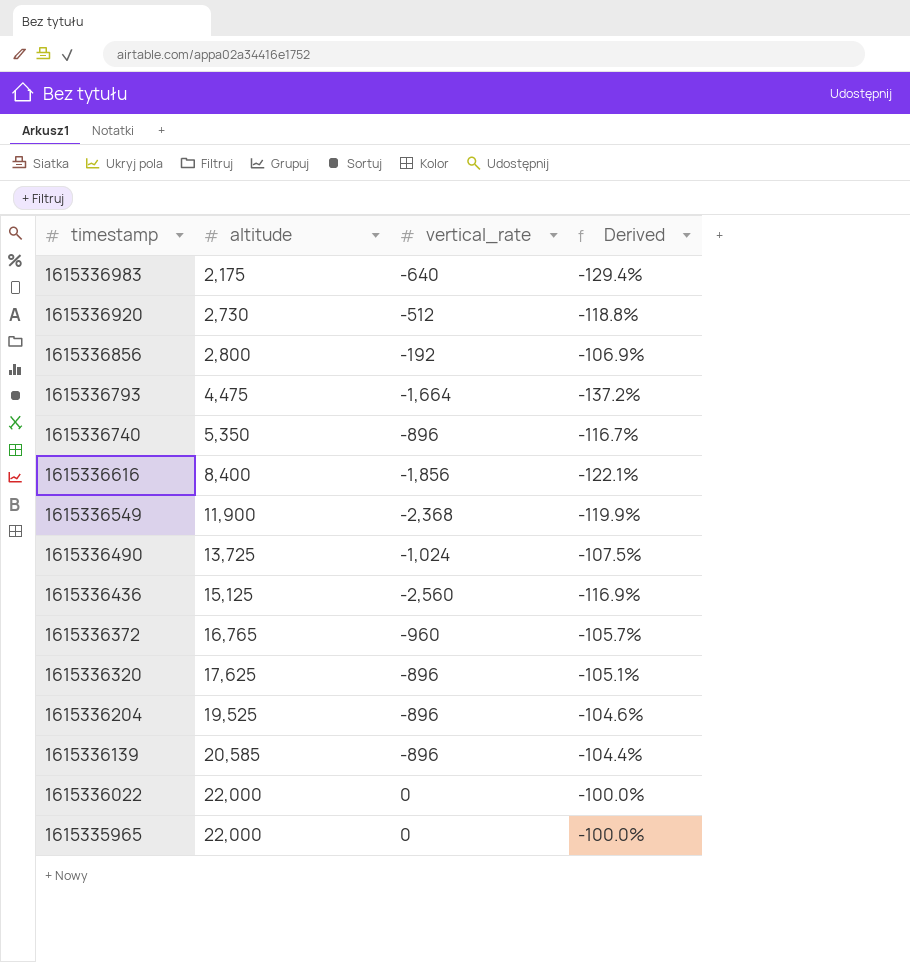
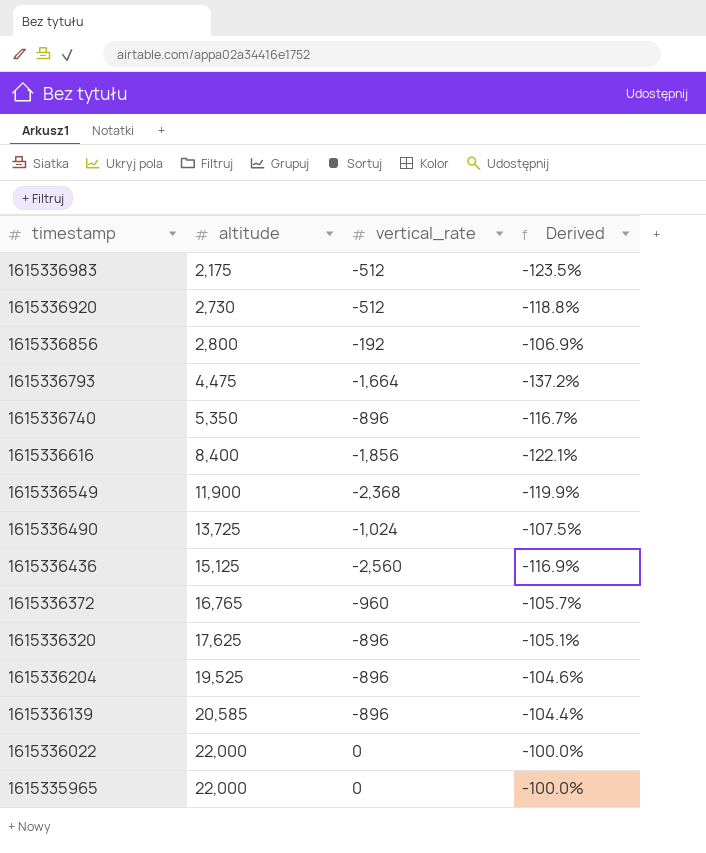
1615336983 | vertical_rate: -640 -> -512
1615336983 | Derived: -129.4% -> -123.5%

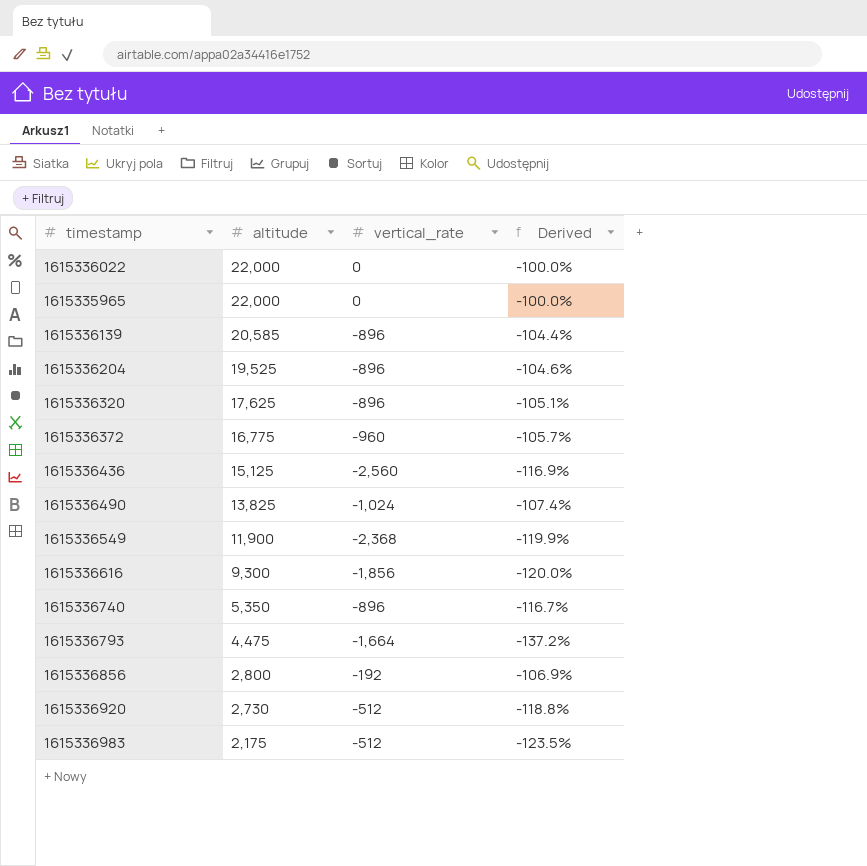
row order: timestamp descending -> altitude descending
1615336372 | altitude: 16,765 -> 16,775
1615336490 | altitude: 13,725 -> 13,825
1615336490 | Derived: -107.5% -> -107.4%
1615336616 | altitude: 8,400 -> 9,300
1615336616 | Derived: -122.1% -> -120.0%

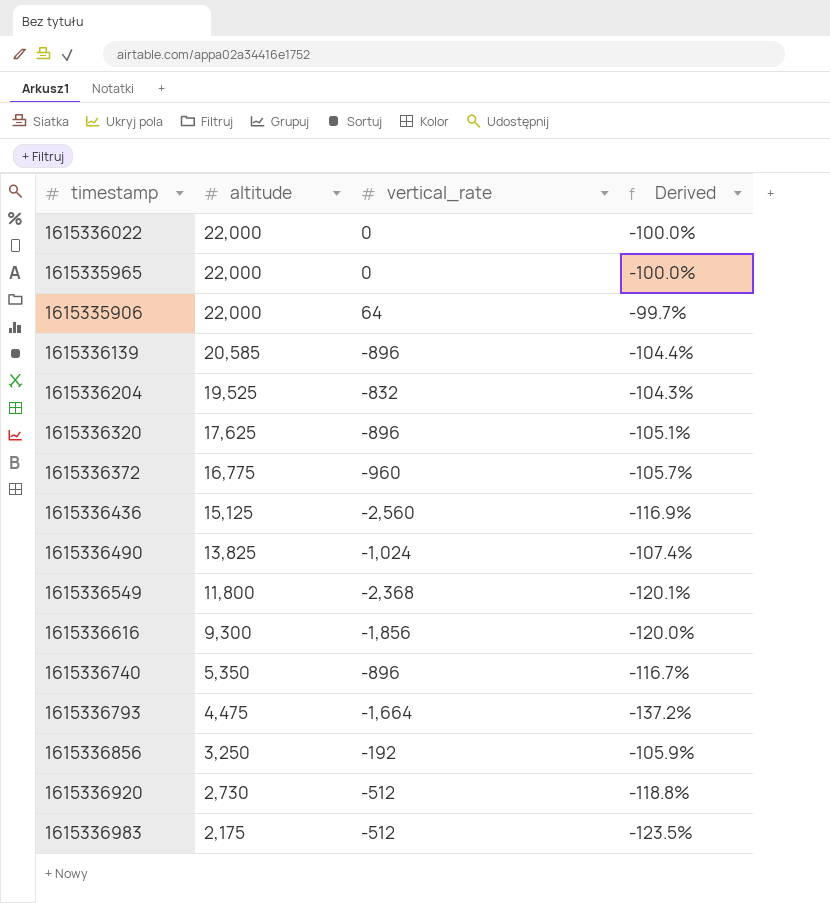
row 1615335906: none -> 22,000 | 64 | -99.7%
1615336204 | vertical_rate: -896 -> -832
1615336204 | Derived: -104.6% -> -104.3%
1615336549 | altitude: 11,900 -> 11,800
1615336549 | Derived: -119.9% -> -120.1%
1615336856 | altitude: 2,800 -> 3,250
1615336856 | Derived: -106.9% -> -105.9%

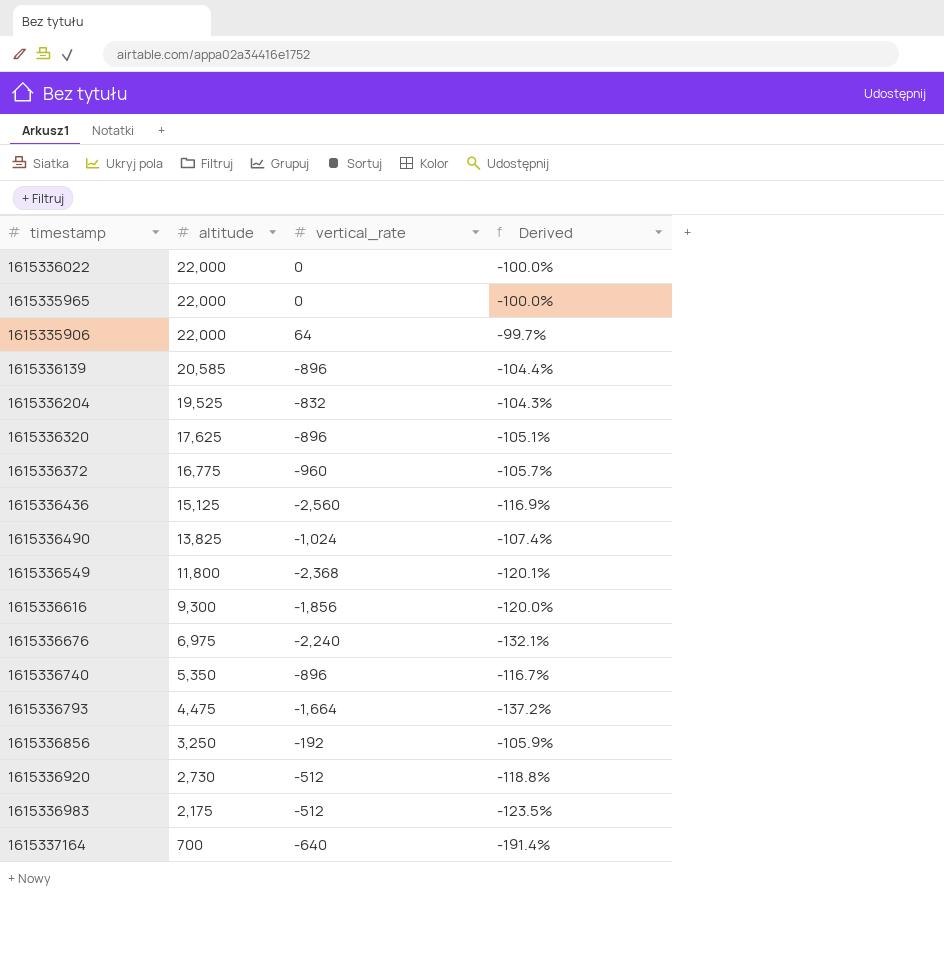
row 1615336676: none -> 6,975 | -2,240 | -132.1%
row 1615337164: none -> 700 | -640 | -191.4%

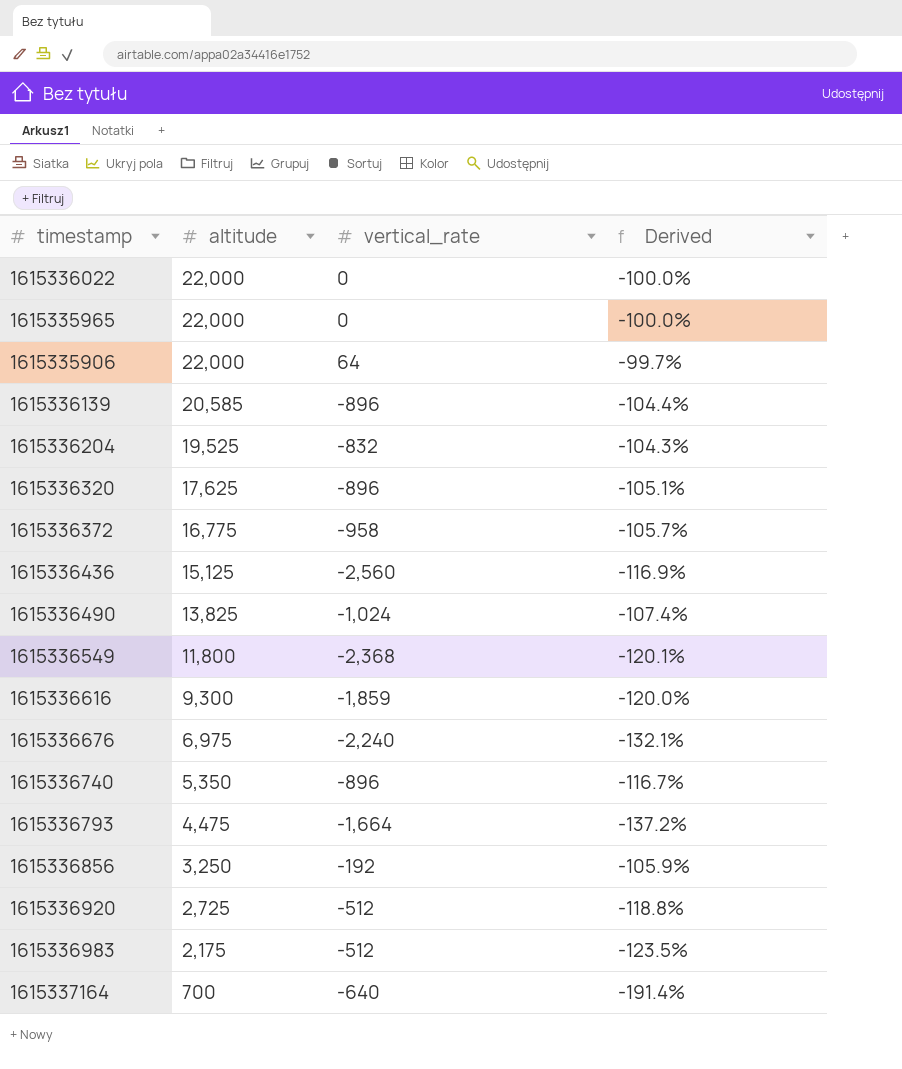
1615336372 | vertical_rate: -960 -> -958
1615336616 | vertical_rate: -1,856 -> -1,859
1615336920 | altitude: 2,730 -> 2,725

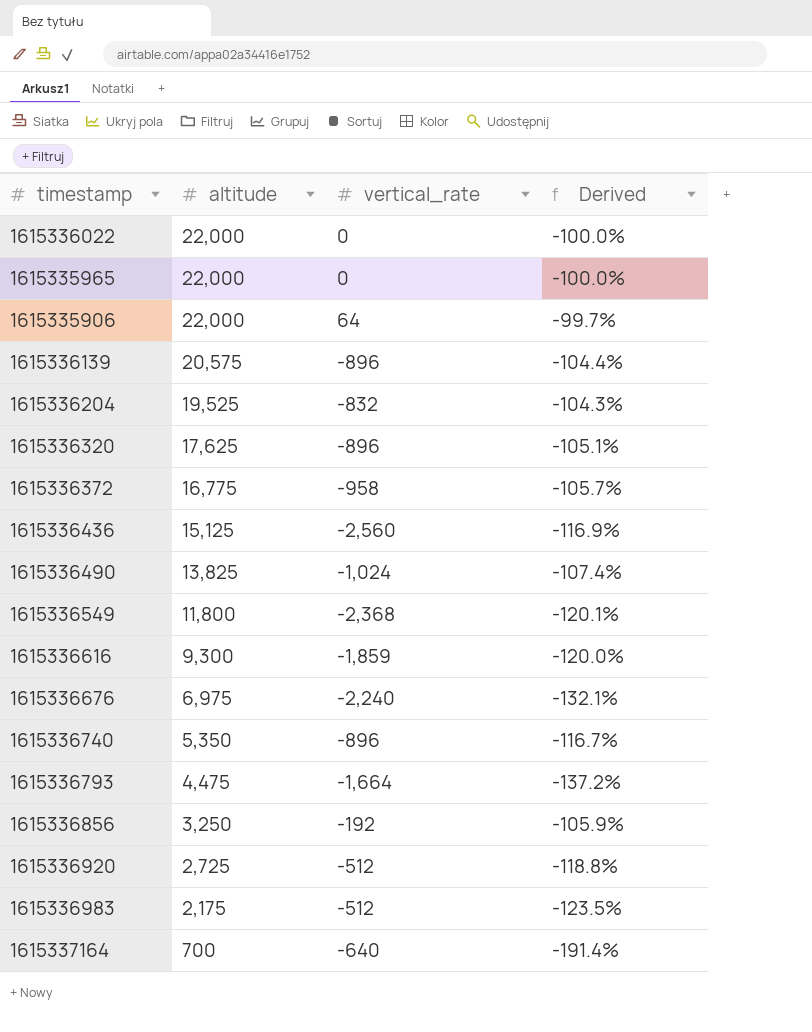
1615336139 | altitude: 20,585 -> 20,575

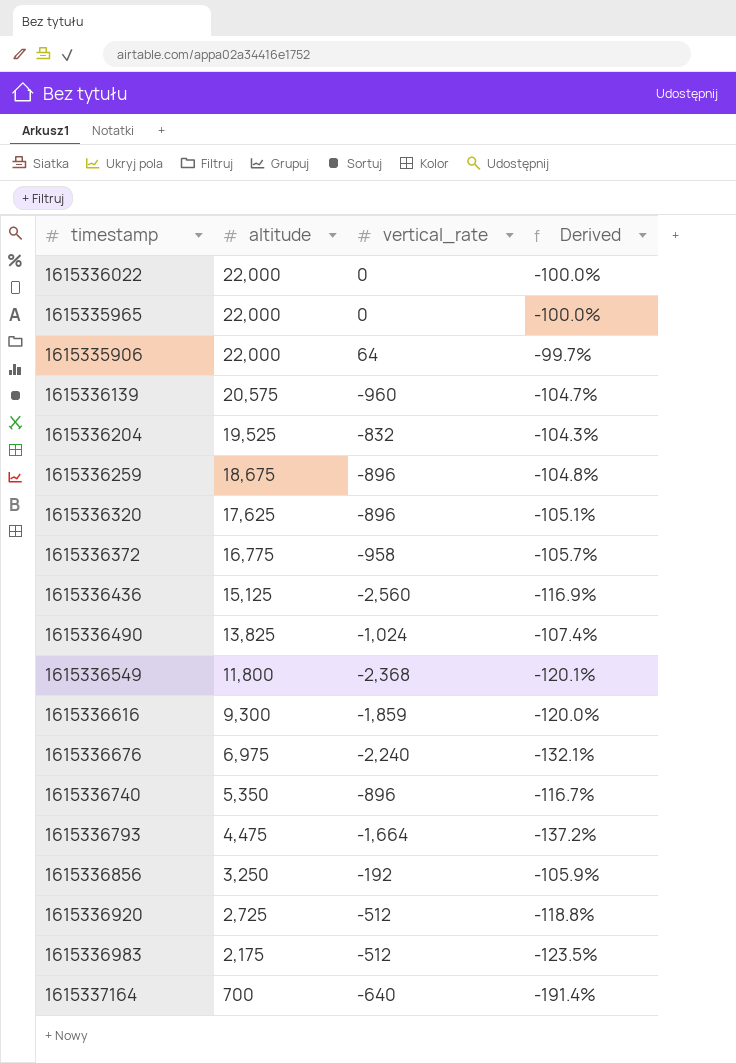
1615336139 | vertical_rate: -896 -> -960
1615336139 | Derived: -104.4% -> -104.7%
row 1615336259: none -> 18,675 | -896 | -104.8%

